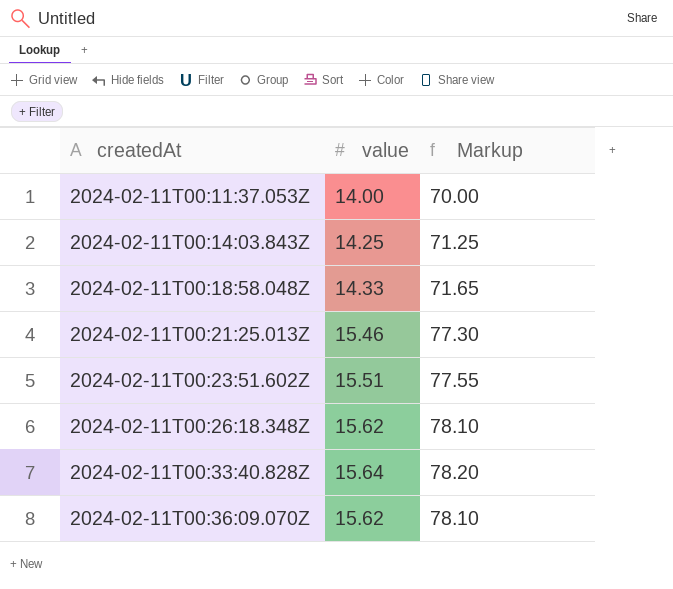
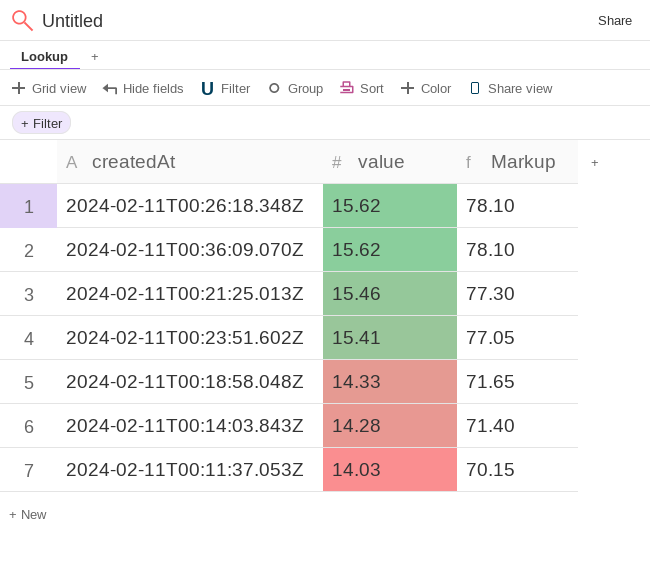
row order: createdAt ascending -> value descending
row 2024-02-11T00:33:40.828Z: 15.64 | 78.20 -> none
2024-02-11T00:23:51.602Z | value: 15.51 -> 15.41
2024-02-11T00:23:51.602Z | Markup: 77.55 -> 77.05
2024-02-11T00:14:03.843Z | value: 14.25 -> 14.28
2024-02-11T00:14:03.843Z | Markup: 71.25 -> 71.40
2024-02-11T00:11:37.053Z | value: 14.00 -> 14.03
2024-02-11T00:11:37.053Z | Markup: 70.00 -> 70.15

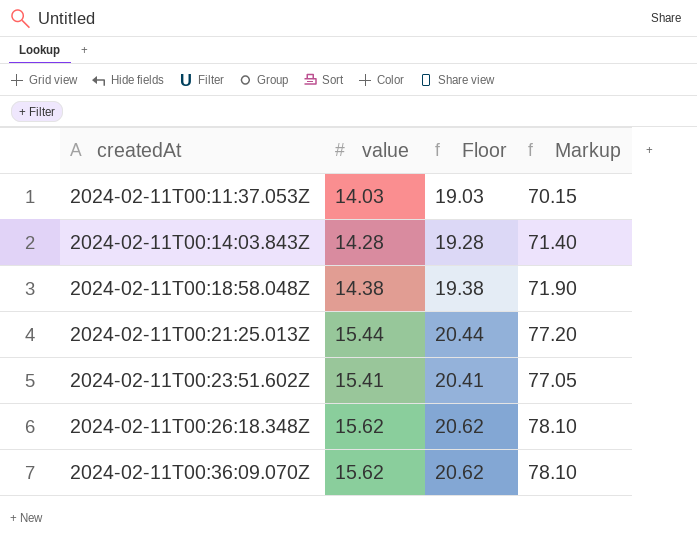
row order: value descending -> createdAt ascending
column Floor | formula: none -> [value] + 5
2024-02-11T00:18:58.048Z | value: 14.33 -> 14.38
2024-02-11T00:18:58.048Z | Markup: 71.65 -> 71.90
2024-02-11T00:21:25.013Z | value: 15.46 -> 15.44
2024-02-11T00:21:25.013Z | Markup: 77.30 -> 77.20

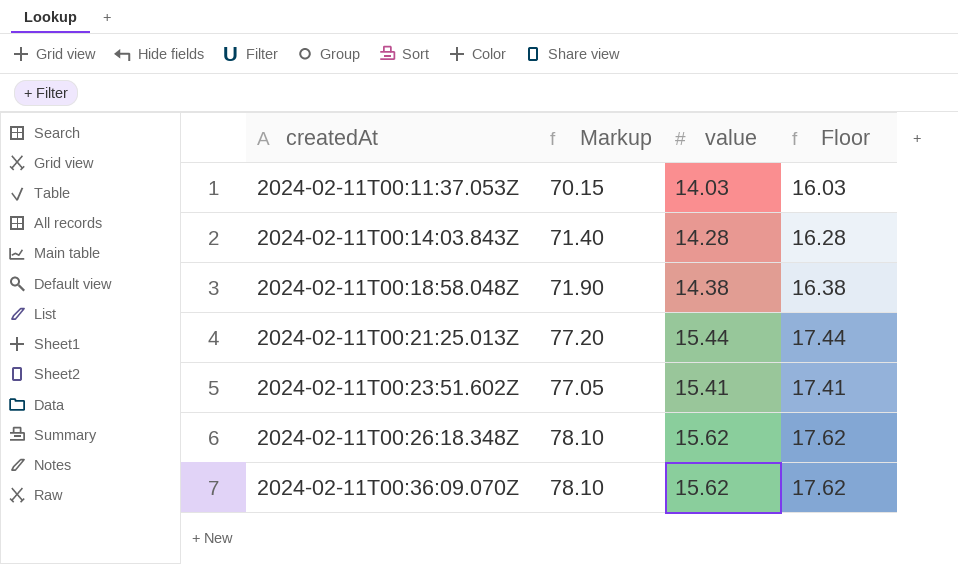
column Markup | position: 4 -> 2
column Floor | formula: [value] + 5 -> [value] + 2

